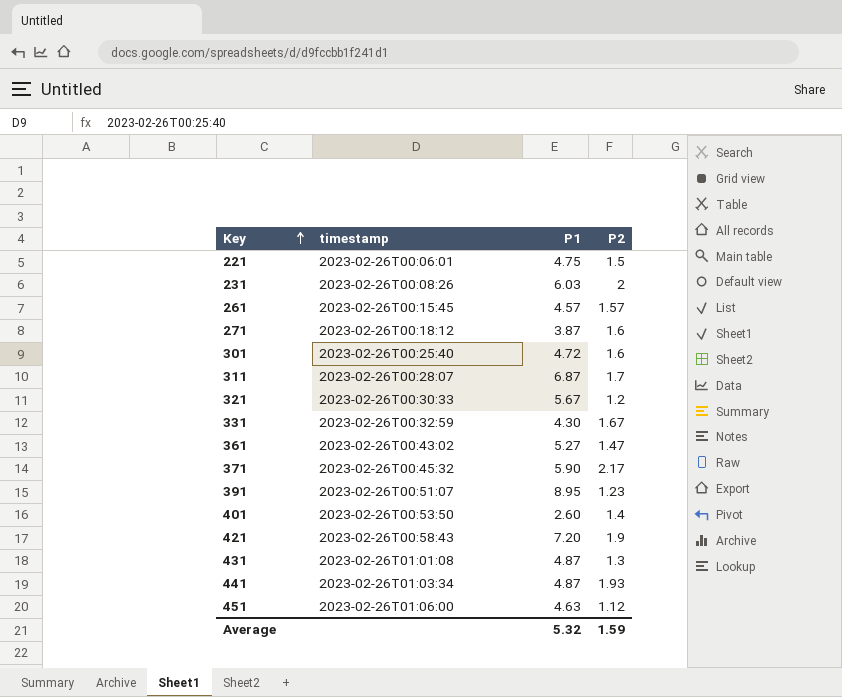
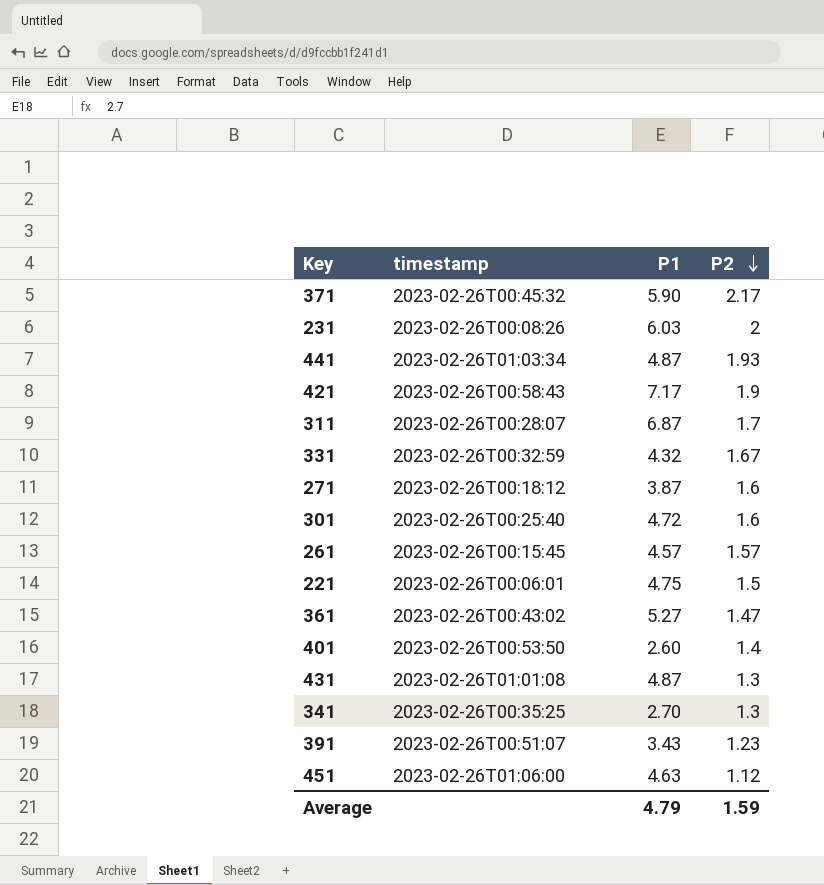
row order: Key ascending -> P2 descending
row 321: 2023-02-26T00:30:33 | 5.67 | 1.2 -> none
421 | P1: 7.20 -> 7.17
331 | P1: 4.30 -> 4.32
row 341: none -> 2023-02-26T00:35:25 | 2.70 | 1.3
391 | P1: 8.95 -> 3.43
Average | P1: 5.32 -> 4.79

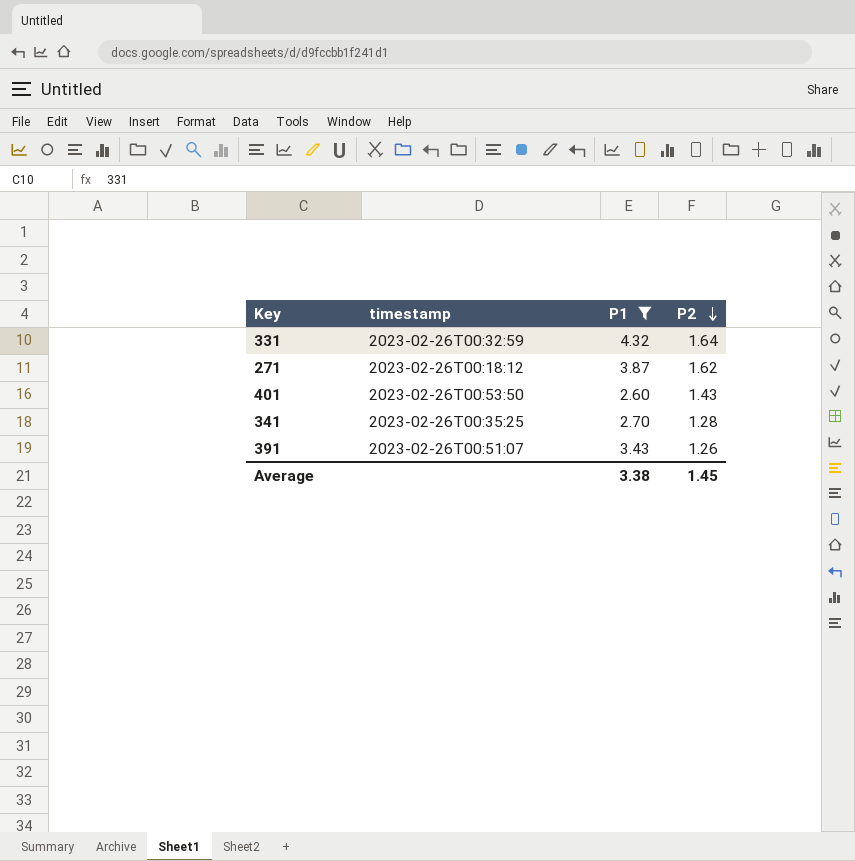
filter: none -> P1 <= 4.32
331 | P2: 1.67 -> 1.64
271 | P2: 1.6 -> 1.62
401 | P2: 1.4 -> 1.43
341 | P2: 1.3 -> 1.28
391 | P2: 1.23 -> 1.26
Average | P1: 4.79 -> 3.38
Average | P2: 1.59 -> 1.45

